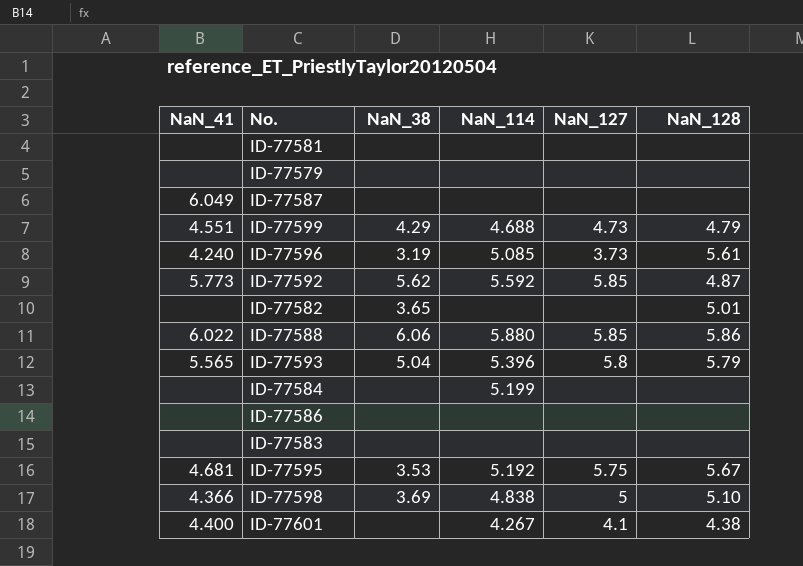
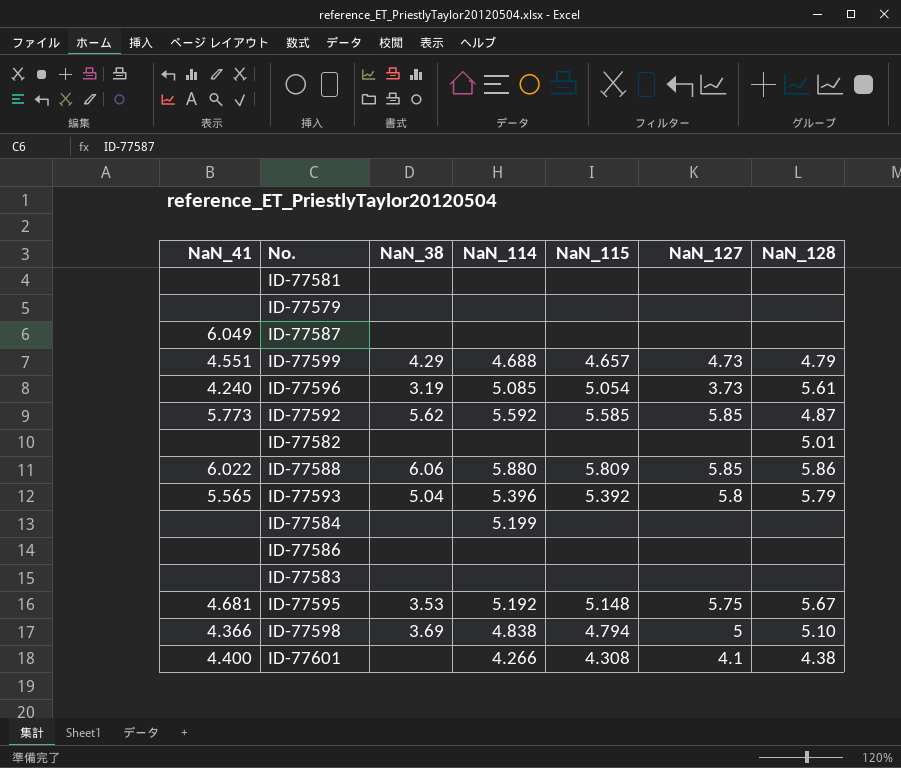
column NaN_115 | position: none -> 5
ID-77582 | NaN_38: 3.65 -> none
ID-77601 | NaN_114: 4.267 -> 4.266

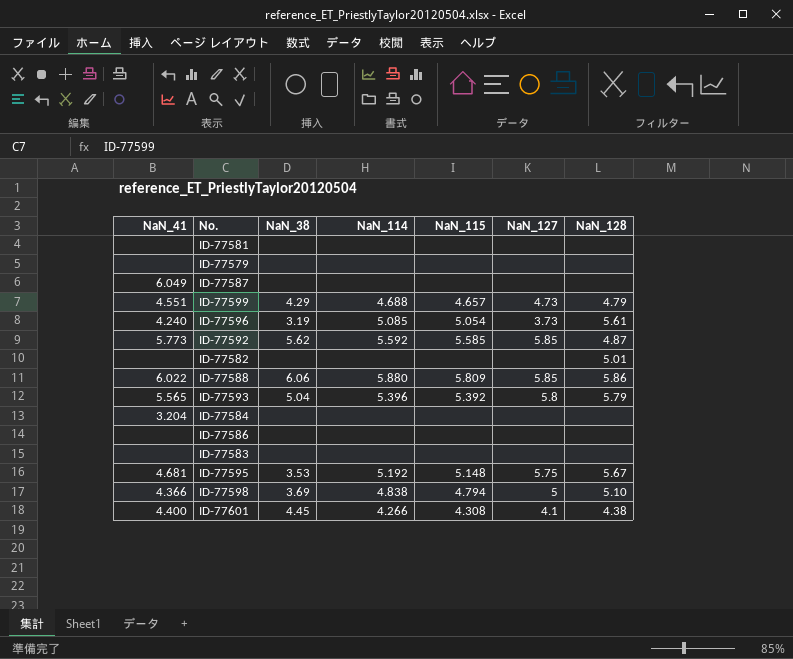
ID-77584 | NaN_41: none -> 3.204
ID-77584 | NaN_114: 5.199 -> none
ID-77601 | NaN_38: none -> 4.45

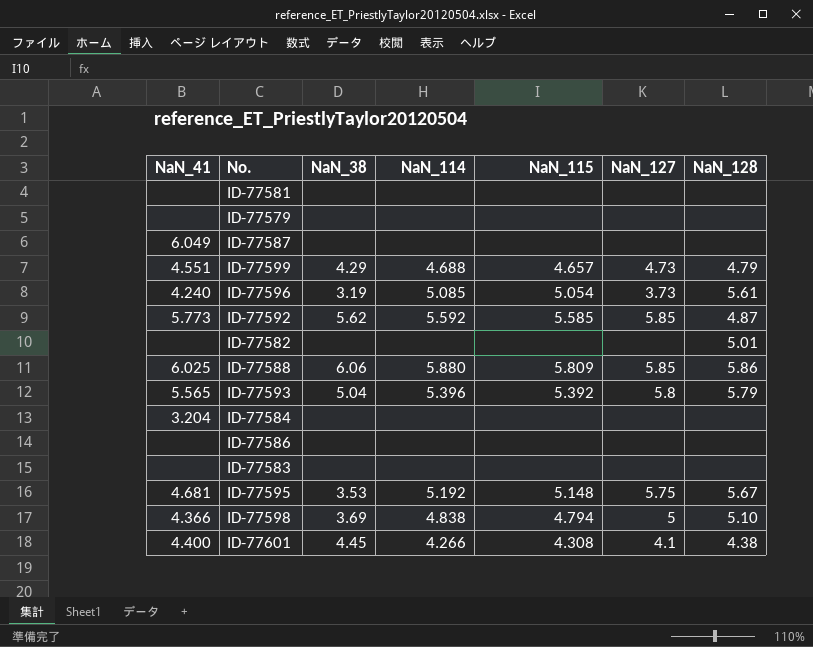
ID-77588 | NaN_41: 6.022 -> 6.025

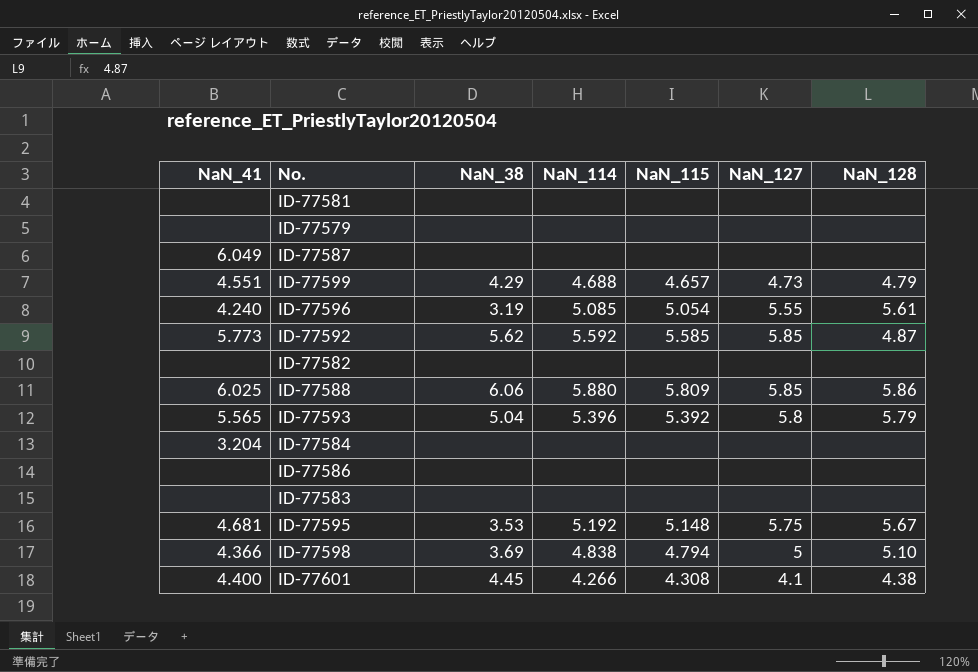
ID-77596 | NaN_127: 3.73 -> 5.55
ID-77582 | NaN_128: 5.01 -> none

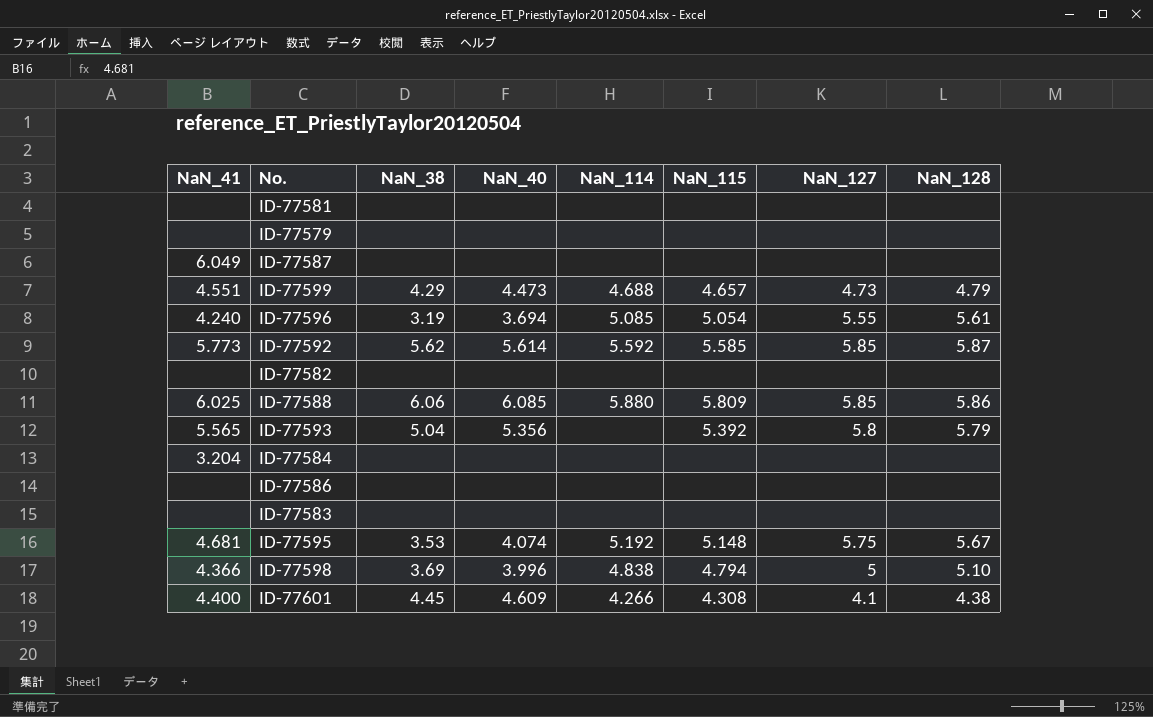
column NaN_40 | position: none -> 4
ID-77592 | NaN_128: 4.87 -> 5.87
ID-77593 | NaN_114: 5.396 -> none

